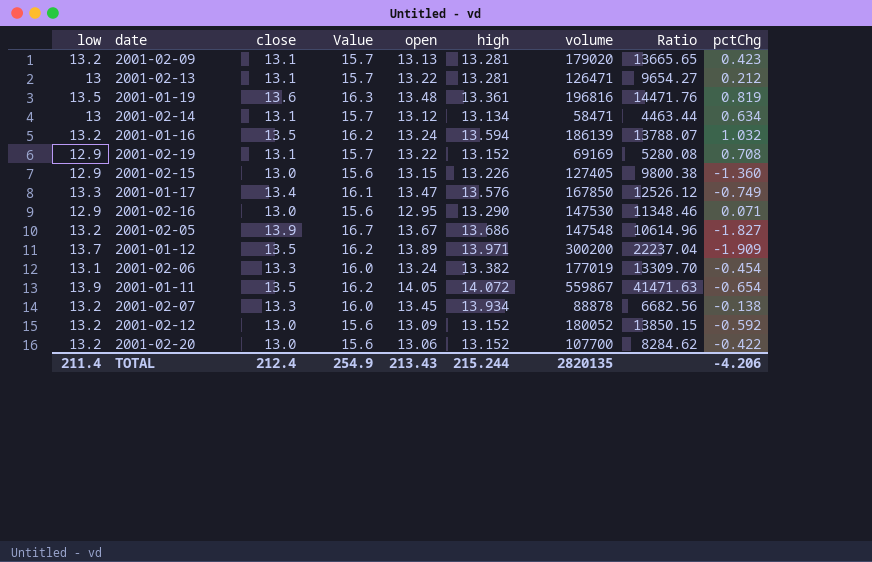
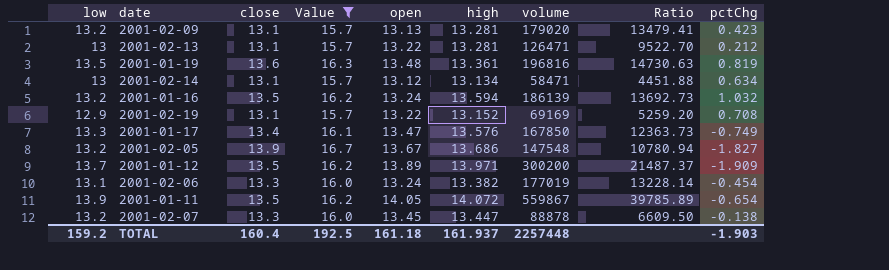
filter: none -> Value != 15.6
column Ratio | formula: [volume] / [close] -> [volume] / [high]
2001-02-07 | high: 13.934 -> 13.447
TOTAL | low: 211.4 -> 159.2
TOTAL | close: 212.4 -> 160.4
TOTAL | Value: 254.9 -> 192.5
TOTAL | open: 213.43 -> 161.18
TOTAL | high: 215.244 -> 161.937
TOTAL | volume: 2820135 -> 2257448
TOTAL | pctChg: -4.206 -> -1.903

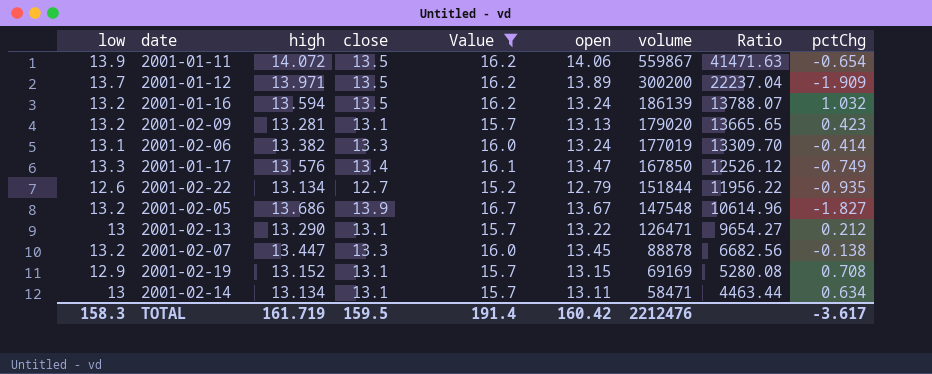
row order: none -> volume descending
column high | position: 6 -> 3
column Ratio | formula: [volume] / [high] -> [volume] / [close]
row 2001-01-19: 13.5 | 13.6 | 16.3 | 13.48 | 13.361 | 196816 | 14730.63 | 0.819 -> none
2001-01-11 | open: 14.05 -> 14.06
2001-02-06 | pctChg: -0.454 -> -0.414
row 2001-02-22: none -> 12.6 | 13.134 | 12.7 | 15.2 | 12.79 | 151844 | 11956.22 | -0.935
2001-02-13 | high: 13.281 -> 13.290
2001-02-19 | open: 13.22 -> 13.15
2001-02-14 | open: 13.12 -> 13.11
TOTAL | low: 159.2 -> 158.3
TOTAL | high: 161.937 -> 161.719
TOTAL | close: 160.4 -> 159.5
TOTAL | Value: 192.5 -> 191.4
TOTAL | open: 161.18 -> 160.42
TOTAL | volume: 2257448 -> 2212476
TOTAL | pctChg: -1.903 -> -3.617

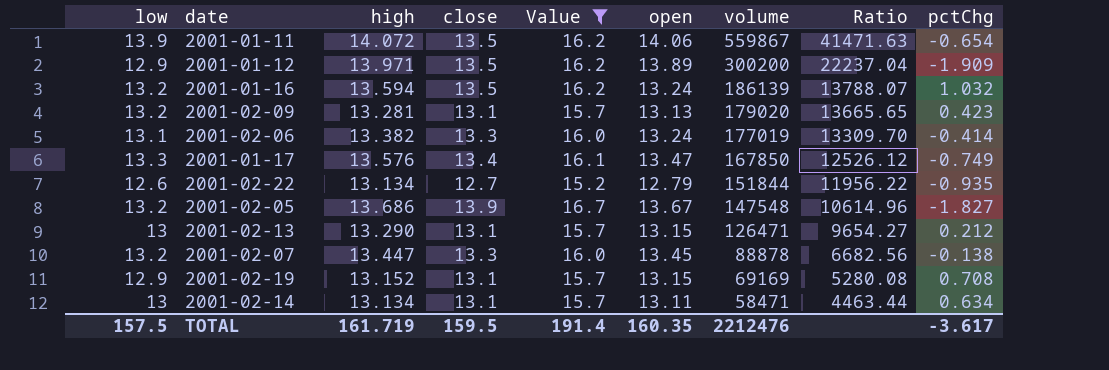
2001-01-12 | low: 13.7 -> 12.9
2001-02-13 | open: 13.22 -> 13.15
TOTAL | low: 158.3 -> 157.5
TOTAL | open: 160.42 -> 160.35

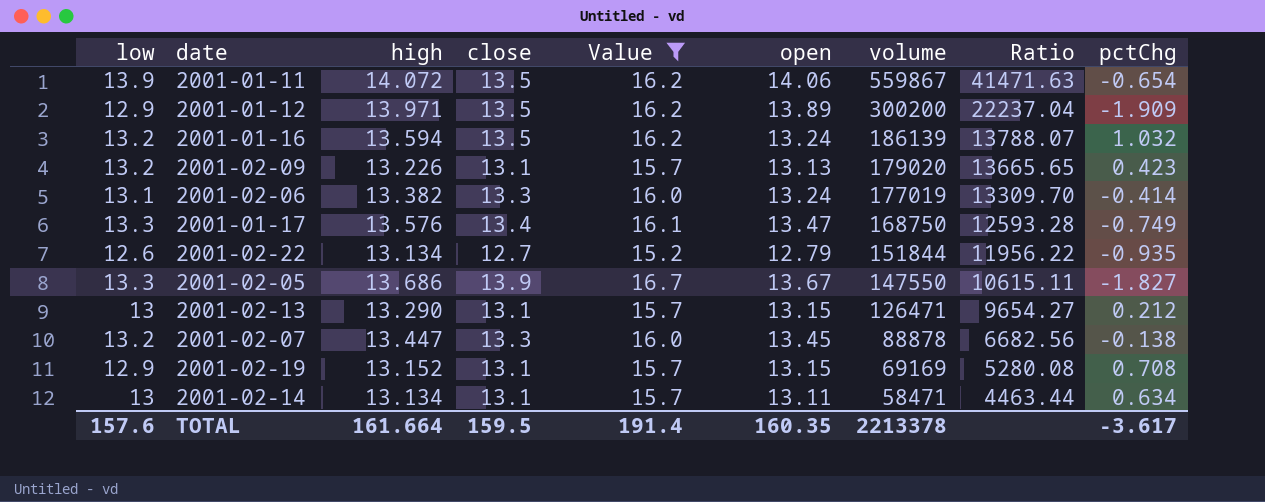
2001-02-09 | high: 13.281 -> 13.226
2001-01-17 | volume: 167850 -> 168750
2001-01-17 | Ratio: 12526.12 -> 12593.28
2001-02-05 | low: 13.2 -> 13.3
2001-02-05 | volume: 147548 -> 147550
2001-02-05 | Ratio: 10614.96 -> 10615.11
TOTAL | low: 157.5 -> 157.6
TOTAL | high: 161.719 -> 161.664
TOTAL | volume: 2212476 -> 2213378

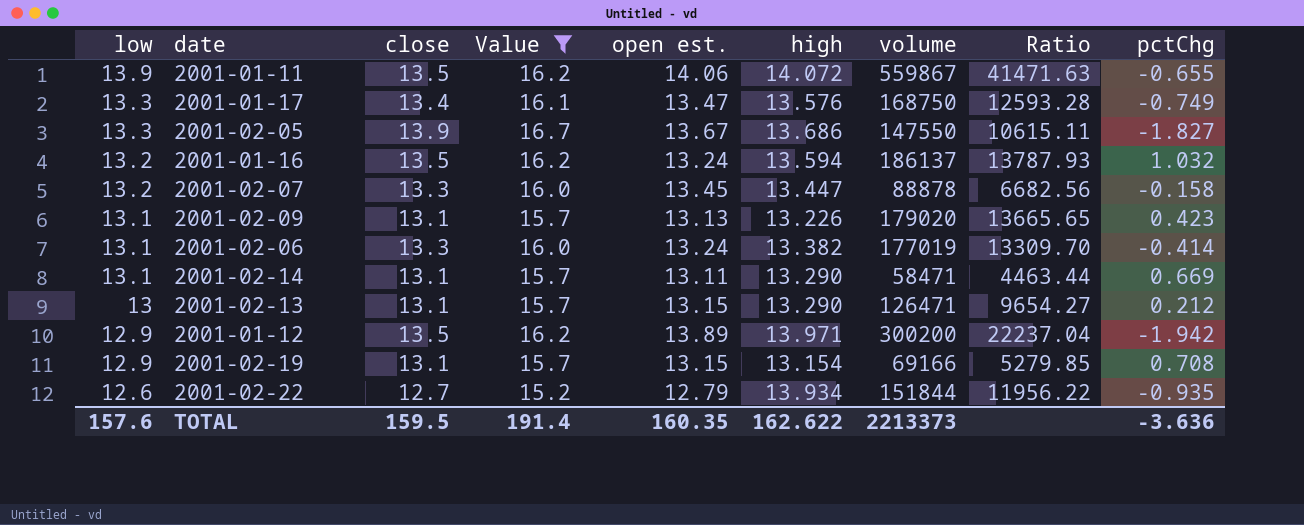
row order: volume descending -> low descending
column name: open -> open est.
column high | position: 3 -> 6
2001-01-11 | pctChg: -0.654 -> -0.655
2001-01-16 | volume: 186139 -> 186137
2001-01-16 | Ratio: 13788.07 -> 13787.93
2001-02-07 | pctChg: -0.138 -> -0.158
2001-02-09 | low: 13.2 -> 13.1
2001-02-14 | low: 13 -> 13.1
2001-02-14 | high: 13.134 -> 13.290
2001-02-14 | pctChg: 0.634 -> 0.669
2001-01-12 | pctChg: -1.909 -> -1.942
2001-02-19 | high: 13.152 -> 13.154
2001-02-19 | volume: 69169 -> 69166
2001-02-19 | Ratio: 5280.08 -> 5279.85
2001-02-22 | high: 13.134 -> 13.934
TOTAL | high: 161.664 -> 162.622
TOTAL | volume: 2213378 -> 2213373
TOTAL | pctChg: -3.617 -> -3.636

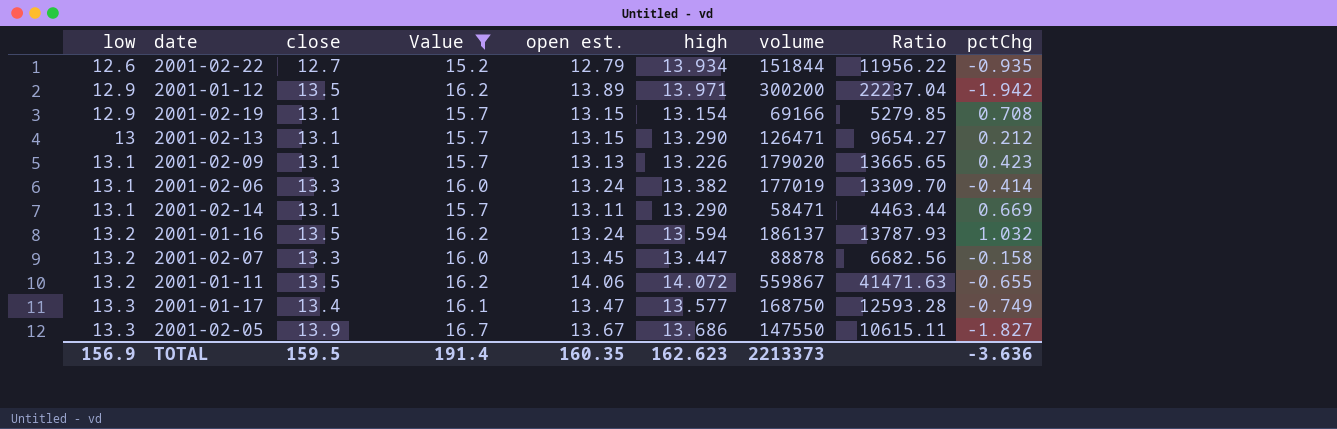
row order: low descending -> low ascending
2001-01-11 | low: 13.9 -> 13.2
2001-01-17 | high: 13.576 -> 13.577
TOTAL | low: 157.6 -> 156.9
TOTAL | high: 162.622 -> 162.623

